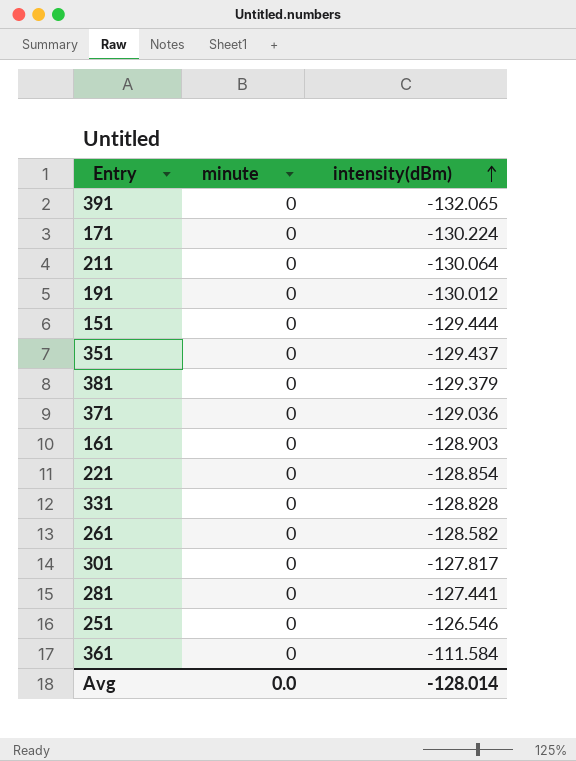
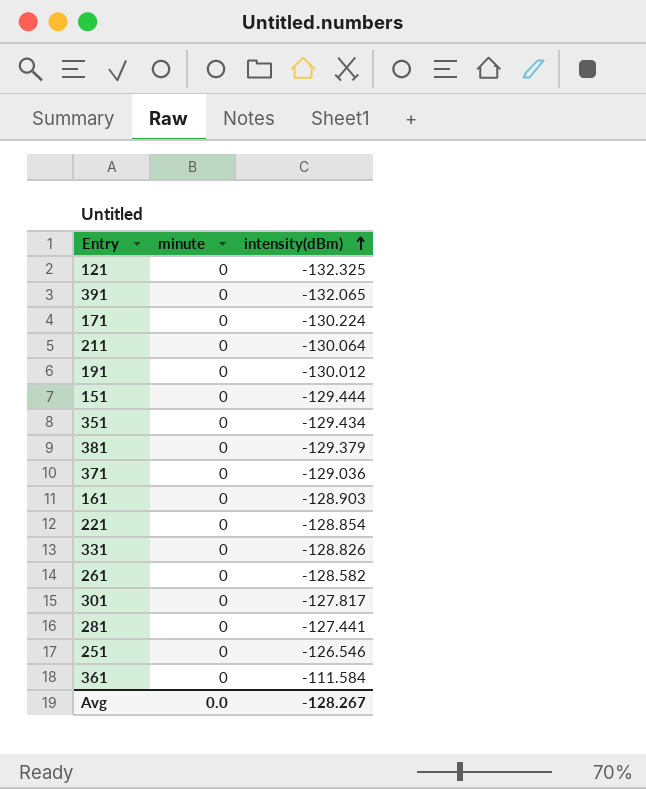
row 121: none -> 0 | -132.325
351 | intensity(dBm): -129.437 -> -129.434
331 | intensity(dBm): -128.828 -> -128.826
Avg | intensity(dBm): -128.014 -> -128.267

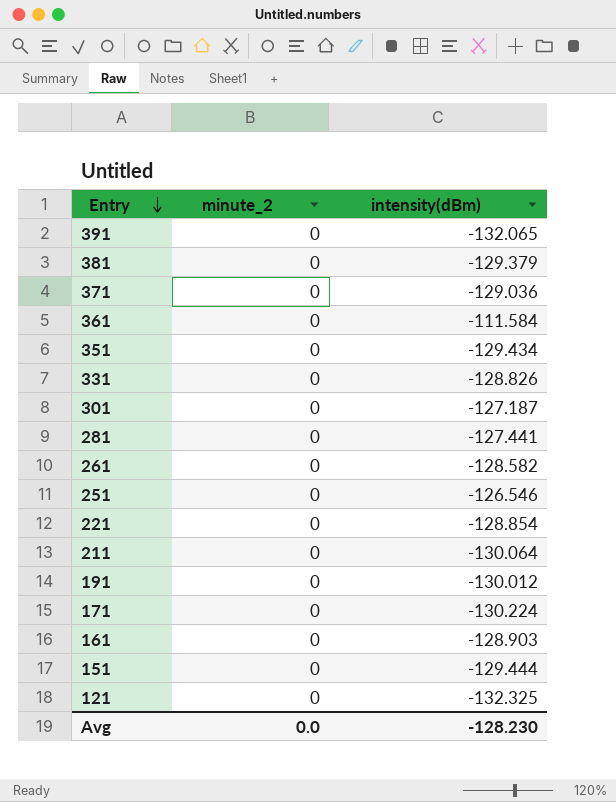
row order: intensity(dBm) ascending -> Entry descending
column name: minute -> minute_2
301 | intensity(dBm): -127.817 -> -127.187
Avg | intensity(dBm): -128.267 -> -128.230

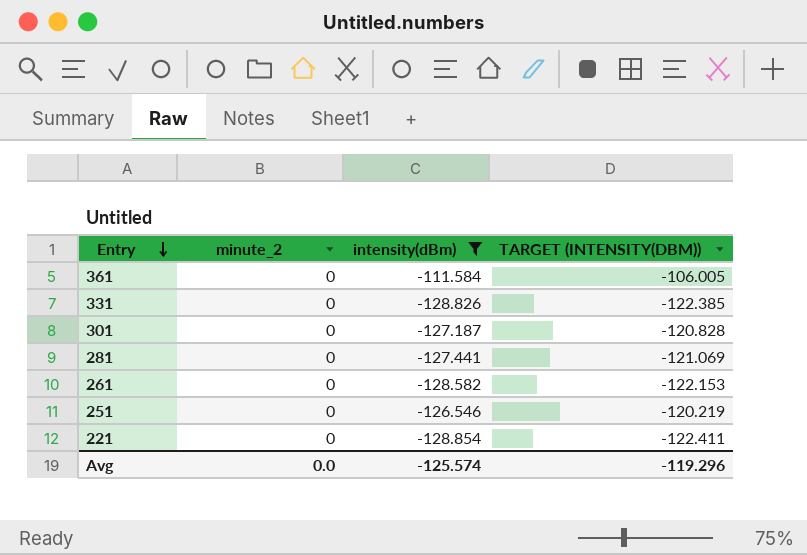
filter: none -> intensity(dBm) >= -128.854
column TARGET (INTENSITY(DBM)) | formula: none -> [intensity(dBm)] * 0.95
Avg | intensity(dBm): -128.230 -> -125.574

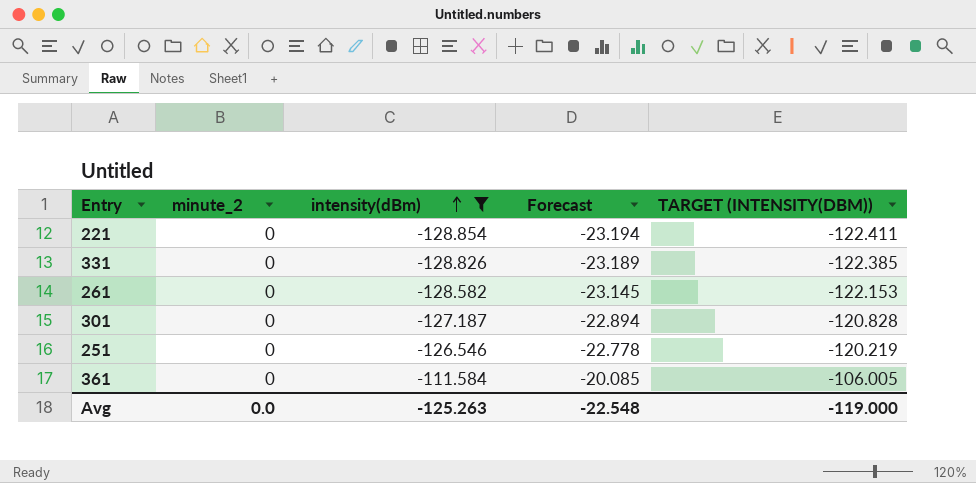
row order: Entry descending -> intensity(dBm) ascending
column Forecast | formula: none -> [intensity(dBm)] * 0.18
row 281: 0 | -127.441 | -121.069 -> none
Avg | intensity(dBm): -125.574 -> -125.263
Avg | TARGET (INTENSITY(DBM)): -119.296 -> -119.000

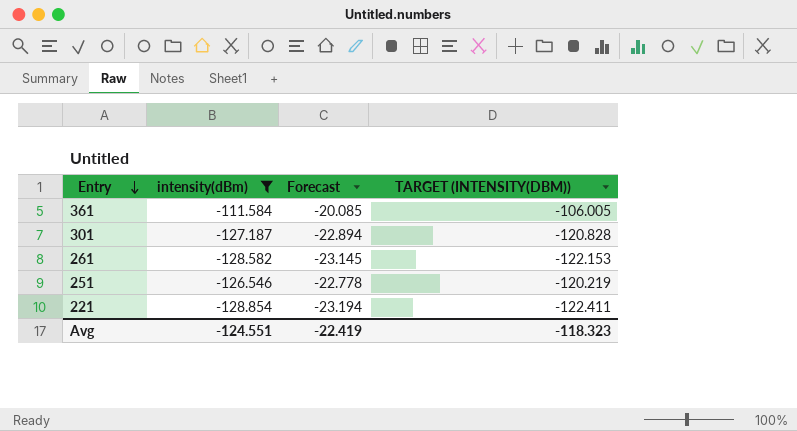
row order: intensity(dBm) ascending -> Entry descending
column minute_2 | position: 2 -> none
row 331: 0 | -128.826 | -23.189 | -122.385 -> none
Avg | intensity(dBm): -125.263 -> -124.551
Avg | Forecast: -22.548 -> -22.419
Avg | TARGET (INTENSITY(DBM)): -119.000 -> -118.323

